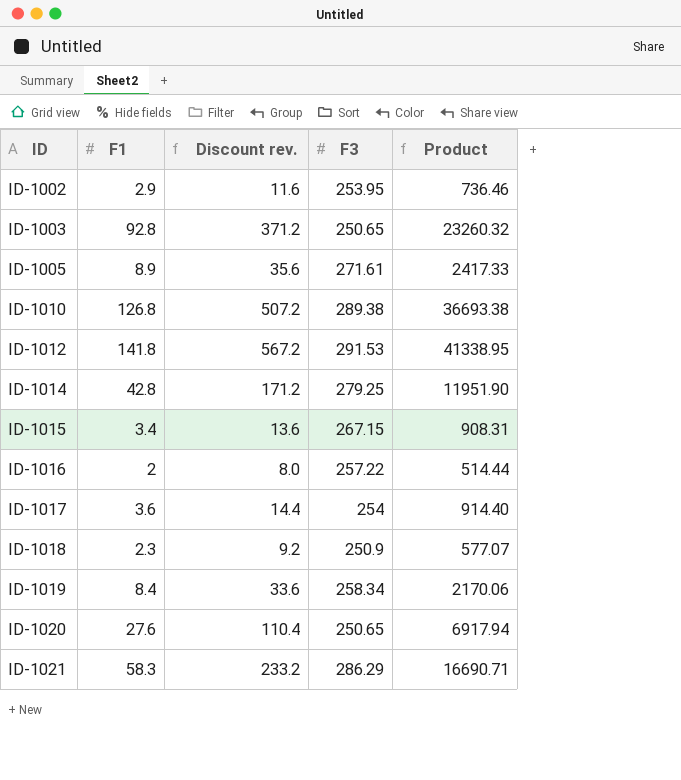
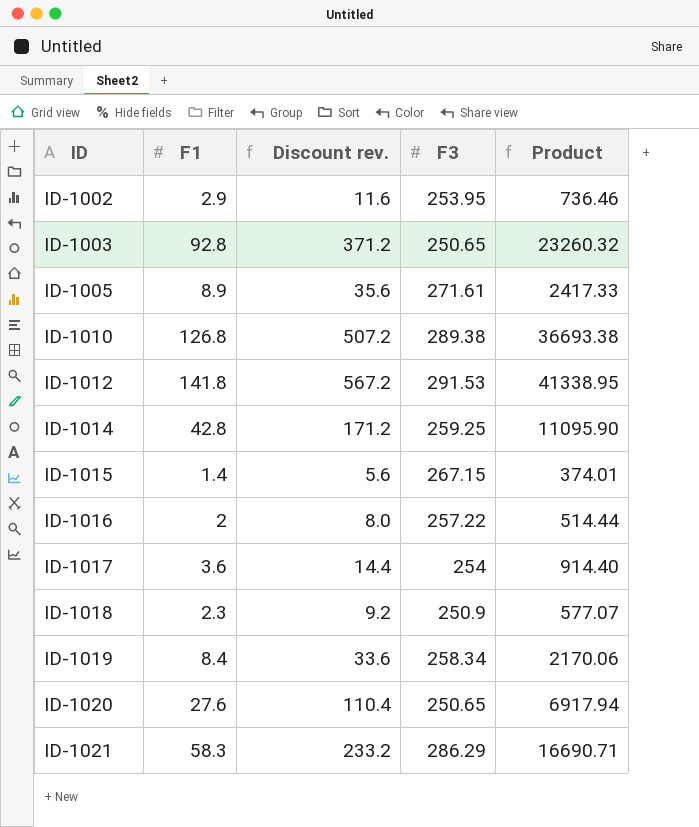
ID-1014 | F3: 279.25 -> 259.25
ID-1014 | Product: 11951.90 -> 11095.90
ID-1015 | F1: 3.4 -> 1.4
ID-1015 | Discount rev.: 13.6 -> 5.6
ID-1015 | Product: 908.31 -> 374.01

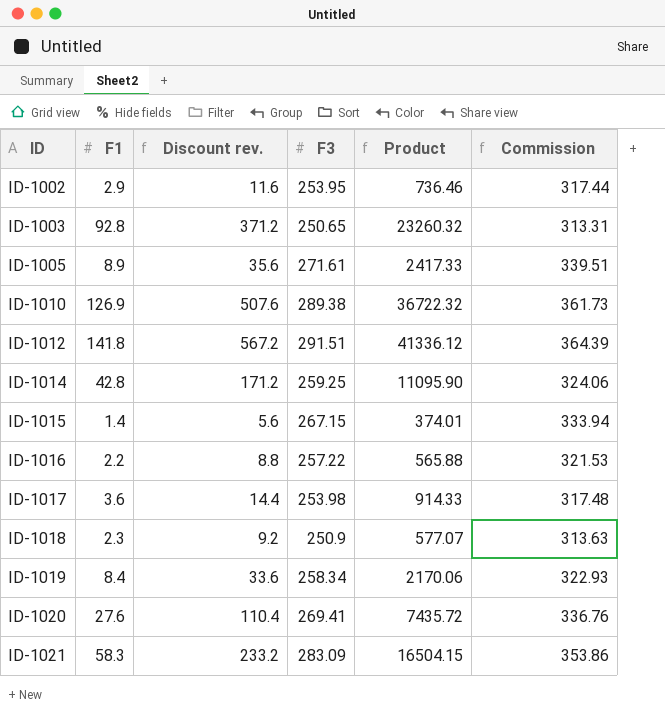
column Commission | formula: none -> [F3] * 1.25
ID-1010 | F1: 126.8 -> 126.9
ID-1010 | Discount rev.: 507.2 -> 507.6
ID-1010 | Product: 36693.38 -> 36722.32
ID-1012 | F3: 291.53 -> 291.51
ID-1012 | Product: 41338.95 -> 41336.12
ID-1016 | F1: 2 -> 2.2
ID-1016 | Discount rev.: 8.0 -> 8.8
ID-1016 | Product: 514.44 -> 565.88
ID-1017 | F3: 254 -> 253.98
ID-1017 | Product: 914.40 -> 914.33
ID-1020 | F3: 250.65 -> 269.41
ID-1020 | Product: 6917.94 -> 7435.72
ID-1021 | F3: 286.29 -> 283.09
ID-1021 | Product: 16690.71 -> 16504.15

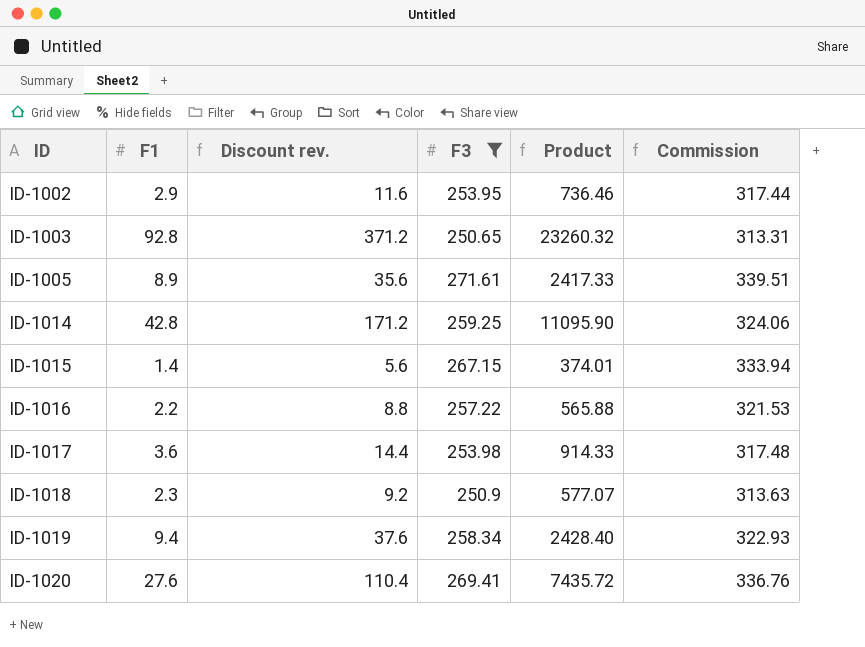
filter: none -> F3 <= 271.61
ID-1019 | F1: 8.4 -> 9.4
ID-1019 | Discount rev.: 33.6 -> 37.6
ID-1019 | Product: 2170.06 -> 2428.40

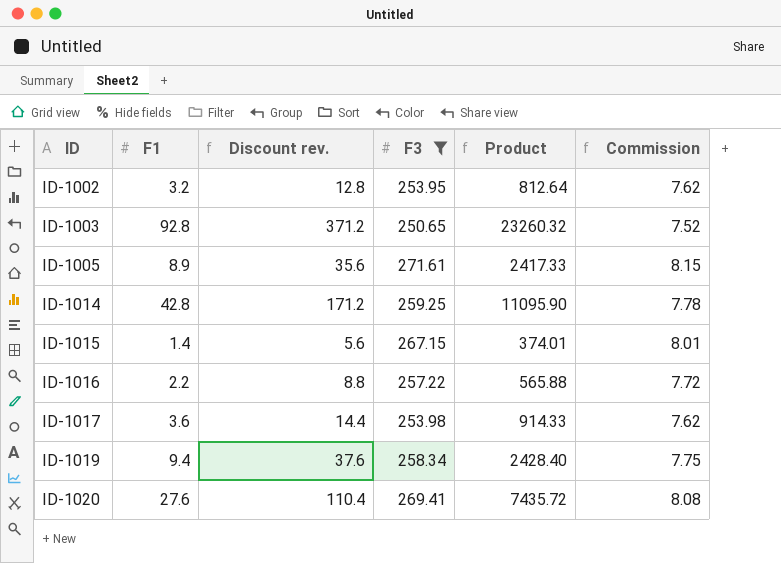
column Commission | formula: [F3] * 1.25 -> [F3] * 0.03
row ID-1018: 2.3 | 9.2 | 250.9 | 577.07 | 313.63 -> none
ID-1002 | F1: 2.9 -> 3.2
ID-1002 | Discount rev.: 11.6 -> 12.8
ID-1002 | Product: 736.46 -> 812.64

